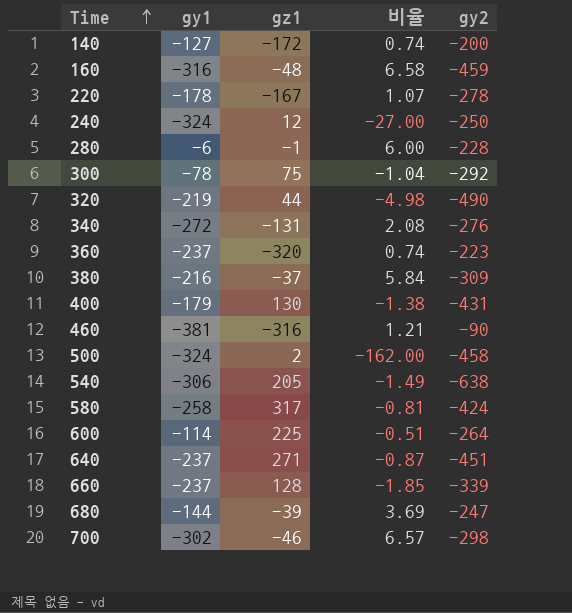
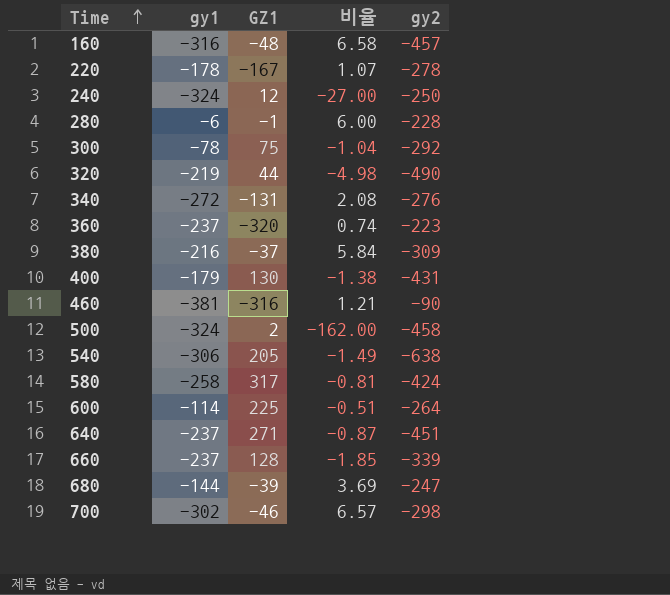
column name: gz1 -> GZ1
row 140: -127 | -172 | 0.74 | -200 -> none
160 | gy2: -459 -> -457

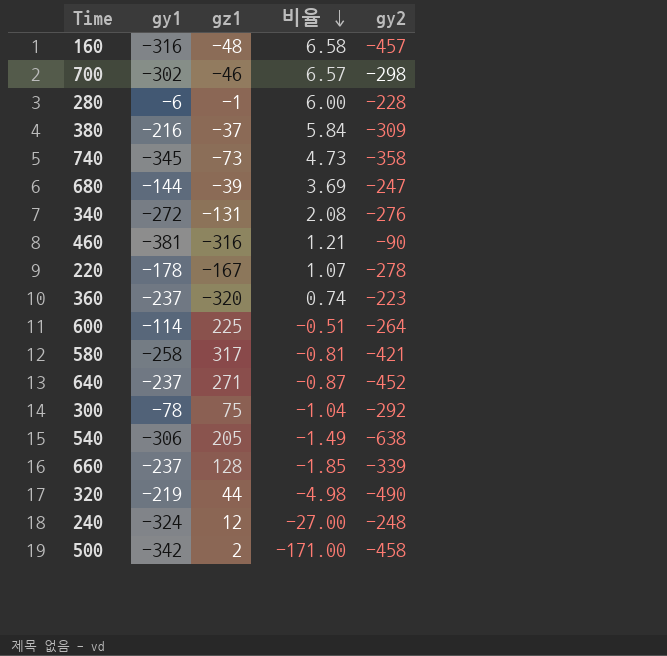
row order: Time ascending -> 비율 descending
column name: GZ1 -> gz1
row 400: -179 | 130 | -1.38 | -431 -> none
row 740: none -> -345 | -73 | 4.73 | -358
580 | gy2: -424 -> -421
640 | gy2: -451 -> -452
240 | gy2: -250 -> -248
500 | gy1: -324 -> -342
500 | 비율: -162.00 -> -171.00

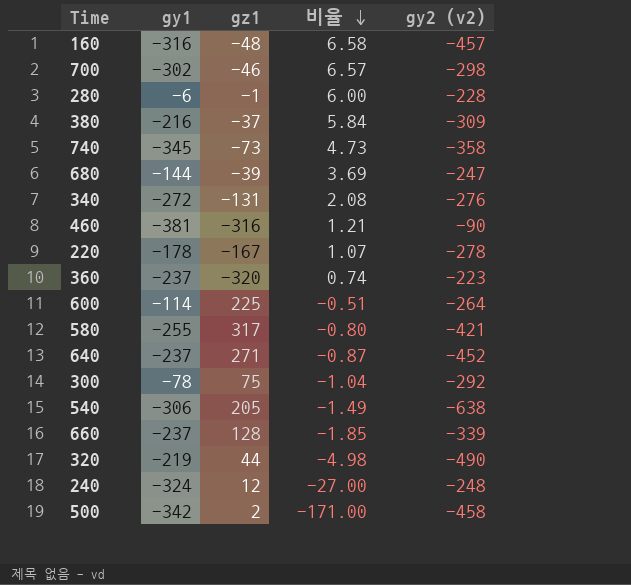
column name: gy2 -> gy2 (v2)
580 | gy1: -258 -> -255
580 | 비율: -0.81 -> -0.80

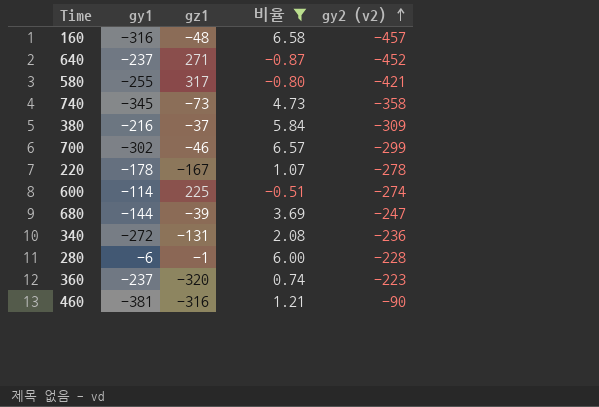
filter: none -> 비율 >= -0.87
row order: 비율 descending -> gy2 (v2) ascending
700 | gy2 (v2): -298 -> -299
600 | gy2 (v2): -264 -> -274
340 | gy2 (v2): -276 -> -236

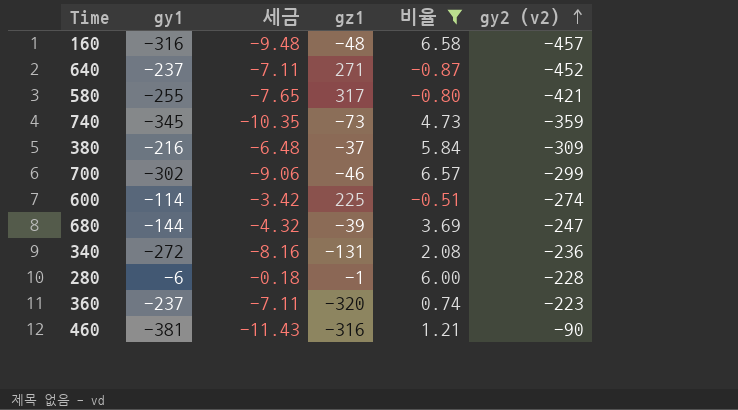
column 세금 | formula: none -> [gy1] * 0.03
row 220: -178 | -167 | 1.07 | -278 -> none
740 | gy2 (v2): -358 -> -359

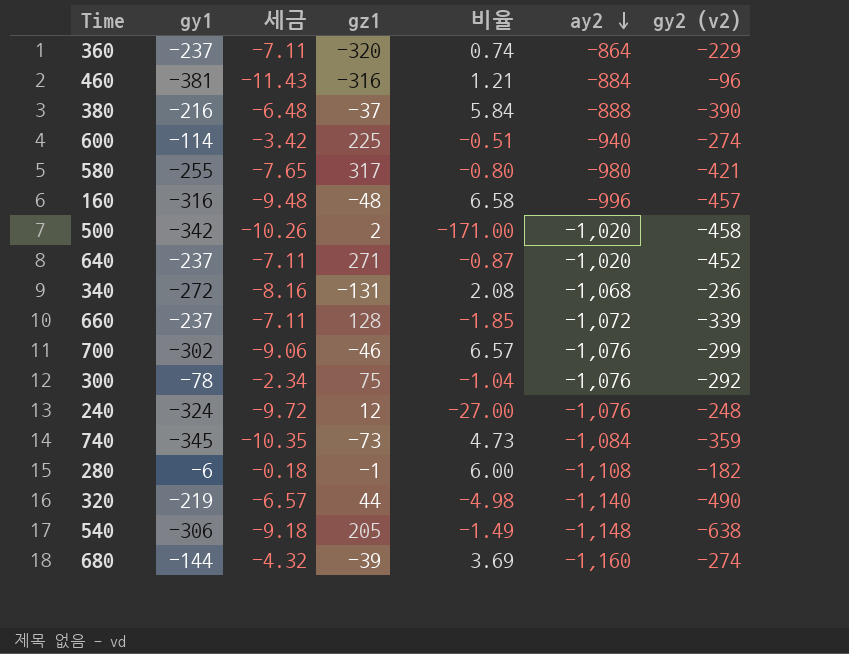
filter: 비율 >= -0.87 -> none
row order: gy2 (v2) ascending -> ay2 descending
column ay2 | position: none -> 6
360 | gy2 (v2): -223 -> -229
460 | gy2 (v2): -90 -> -96
380 | gy2 (v2): -309 -> -390
280 | gy2 (v2): -228 -> -182
680 | gy2 (v2): -247 -> -274

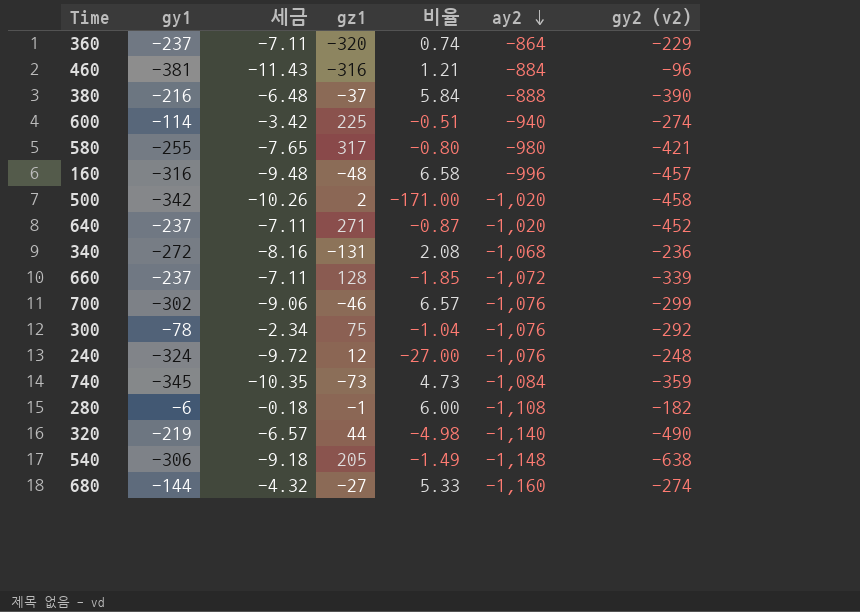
680 | gz1: -39 -> -27
680 | 비율: 3.69 -> 5.33

